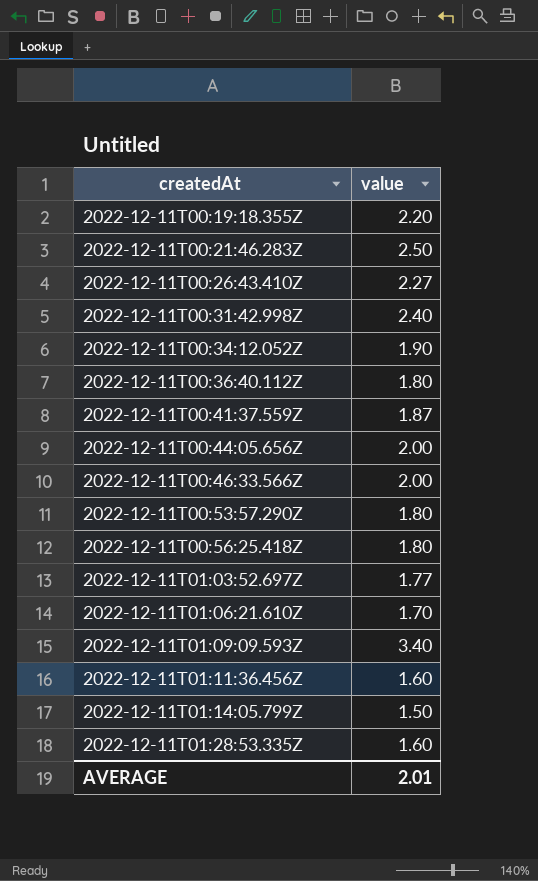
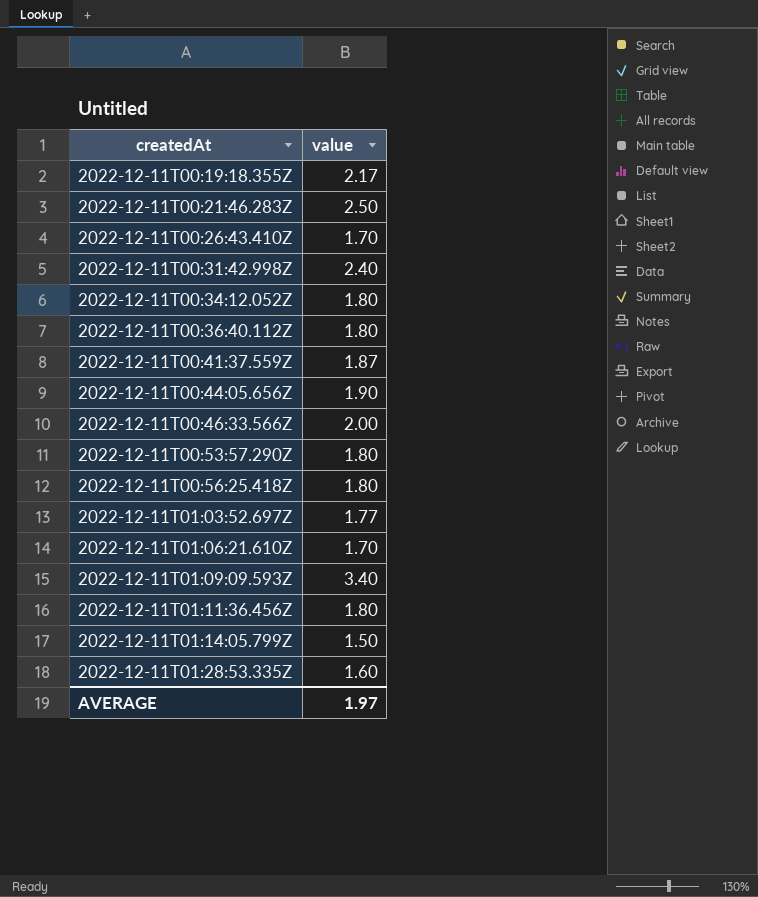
2022-12-11T00:19:18.355Z | value: 2.20 -> 2.17
2022-12-11T00:26:43.410Z | value: 2.27 -> 1.70
2022-12-11T00:34:12.052Z | value: 1.90 -> 1.80
2022-12-11T00:44:05.656Z | value: 2.00 -> 1.90
2022-12-11T01:11:36.456Z | value: 1.60 -> 1.80
AVERAGE | value: 2.01 -> 1.97

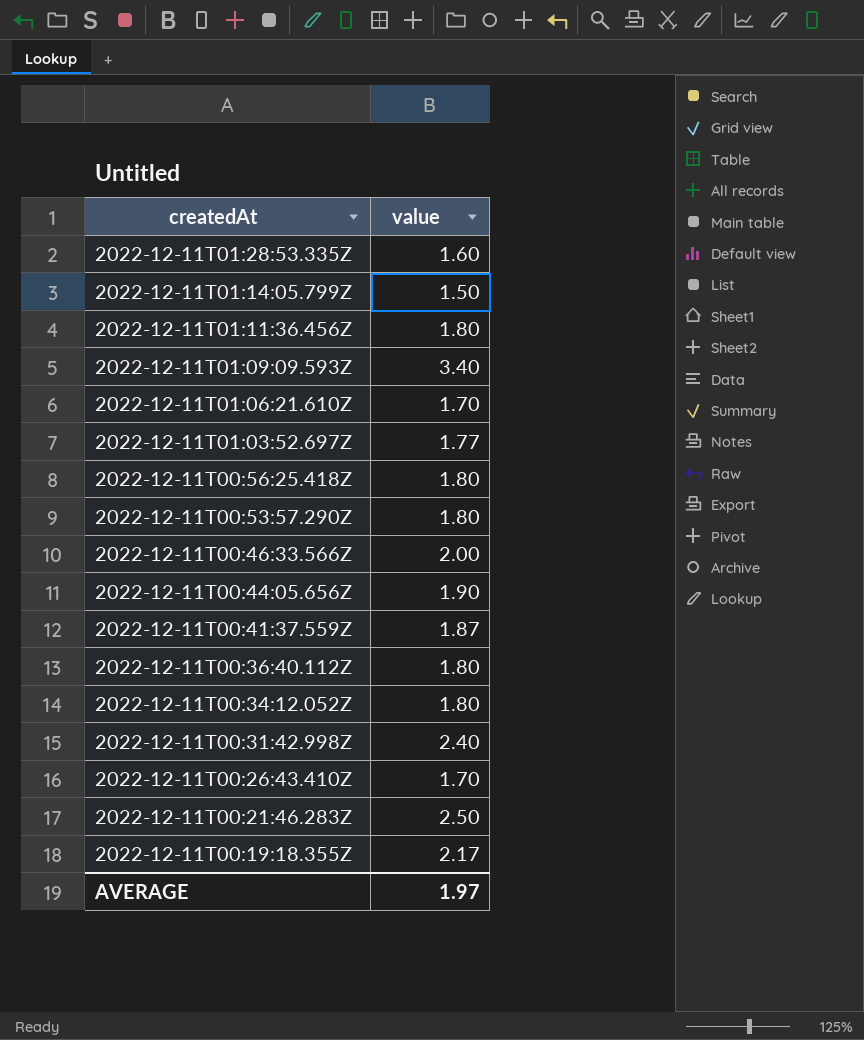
row order: createdAt ascending -> createdAt descending

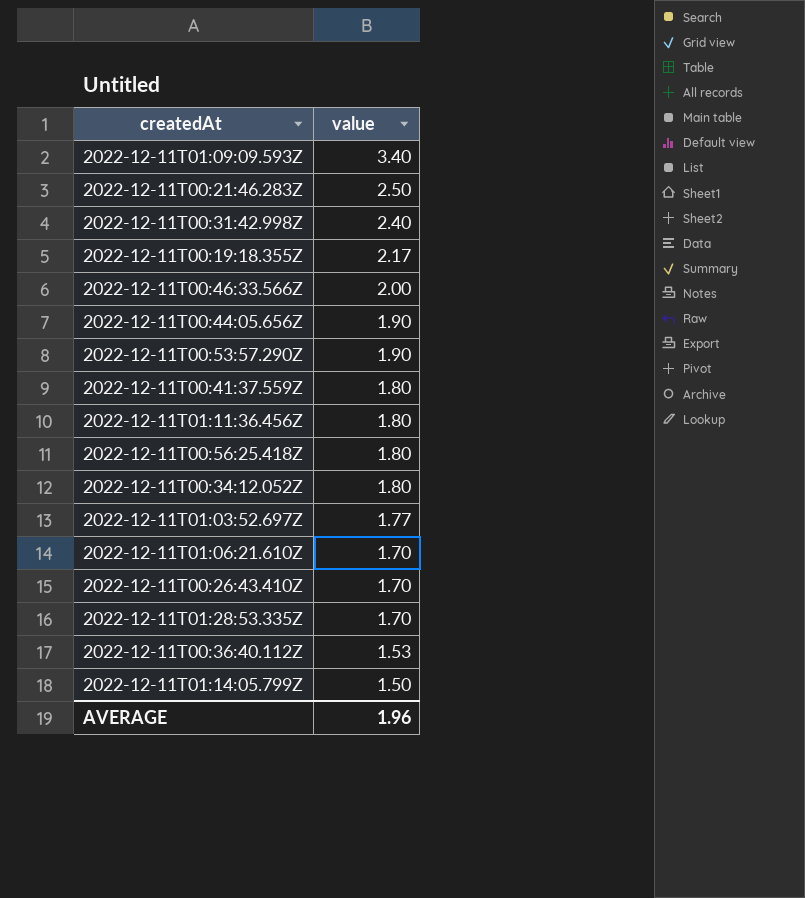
row order: createdAt descending -> value descending
2022-12-11T00:53:57.290Z | value: 1.80 -> 1.90
2022-12-11T00:41:37.559Z | value: 1.87 -> 1.80
2022-12-11T01:28:53.335Z | value: 1.60 -> 1.70
2022-12-11T00:36:40.112Z | value: 1.80 -> 1.53
AVERAGE | value: 1.97 -> 1.96

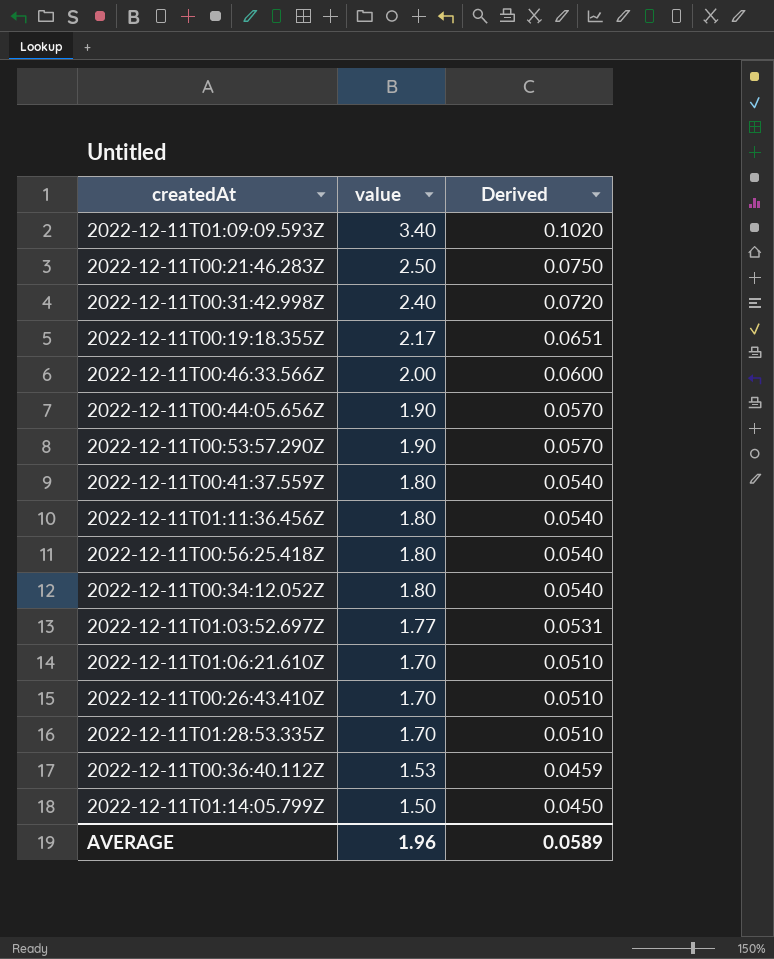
column Derived | formula: none -> [value] * 0.03

